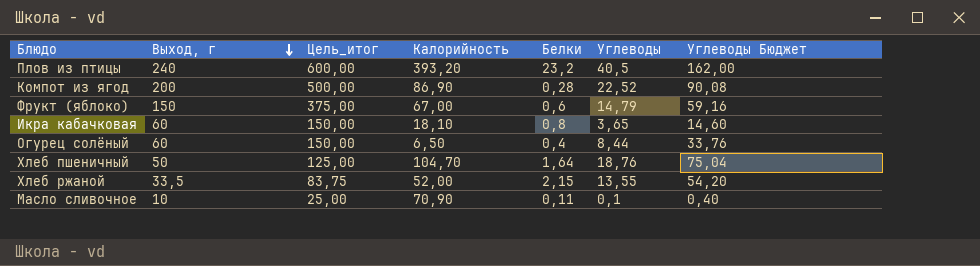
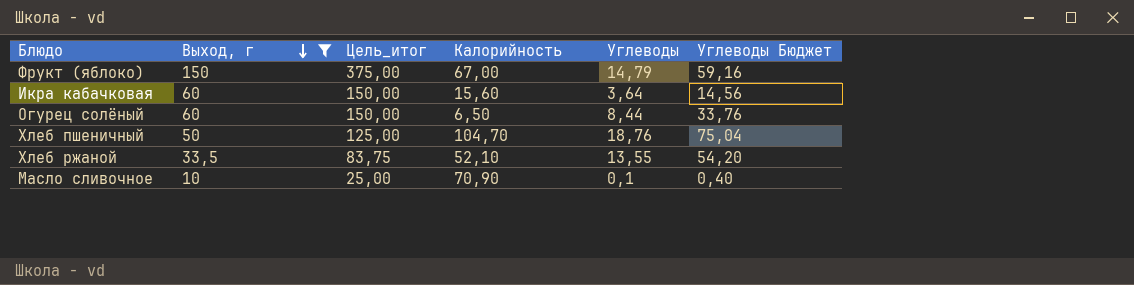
filter: none -> Выход, г <= 150
column Белки | position: 5 -> none
Икра кабачковая | Калорийность: 18,10 -> 15,60
Икра кабачковая | Углеводы: 3,65 -> 3,64
Икра кабачковая | Углеводы Бюджет: 14,60 -> 14,56
Хлеб ржаной | Калорийность: 52,00 -> 52,10

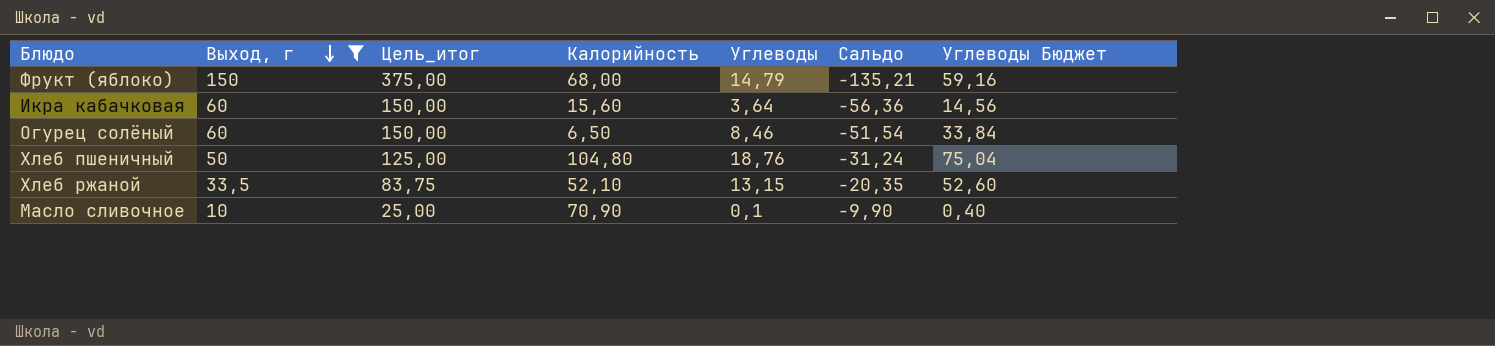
column Сальдо | formula: none -> [Углеводы] - [Выход, г]
Фрукт (яблоко) | Калорийность: 67,00 -> 68,00
Огурец солёный | Углеводы: 8,44 -> 8,46
Огурец солёный | Углеводы Бюджет: 33,76 -> 33,84
Хлеб пшеничный | Калорийность: 104,70 -> 104,80
Хлеб ржаной | Углеводы: 13,55 -> 13,15
Хлеб ржаной | Углеводы Бюджет: 54,20 -> 52,60

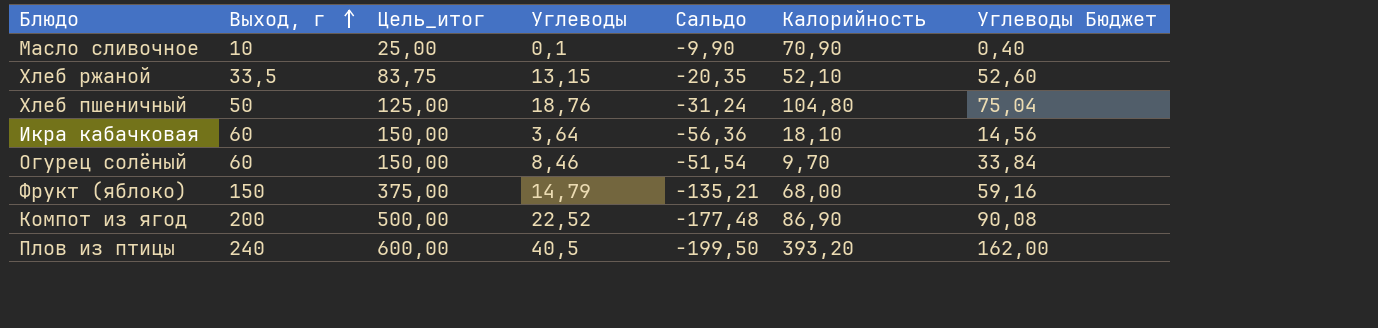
filter: Выход, г <= 150 -> none
row order: Выход, г descending -> Выход, г ascending
column Калорийность | position: 4 -> 6
Икра кабачковая | Калорийность: 15,60 -> 18,10
Огурец солёный | Калорийность: 6,50 -> 9,70

